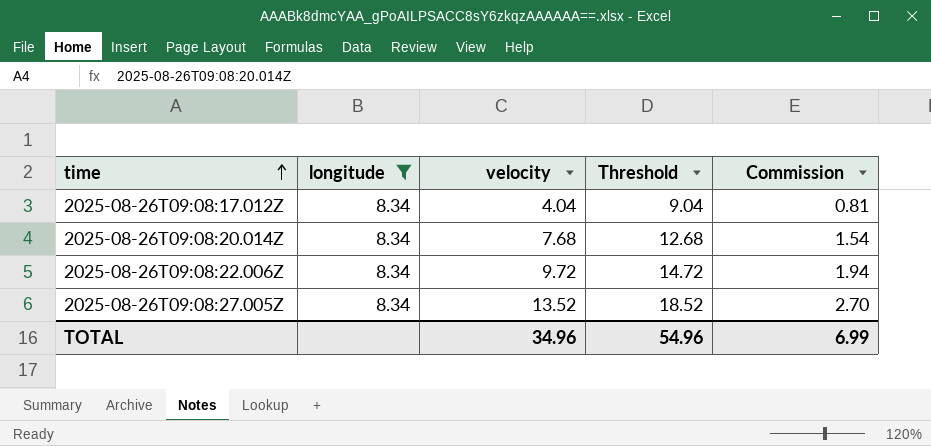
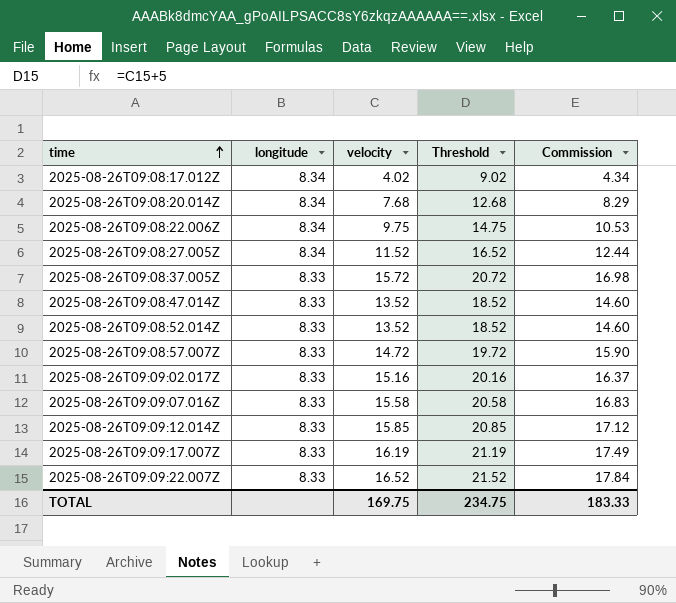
filter: longitude = 8.34 -> none
column Commission | formula: [velocity] * 0.2 -> [velocity] * 1.08
2025-08-26T09:08:17.012Z | velocity: 4.04 -> 4.02
2025-08-26T09:08:17.012Z | Threshold: 9.04 -> 9.02
2025-08-26T09:08:22.006Z | velocity: 9.72 -> 9.75
2025-08-26T09:08:22.006Z | Threshold: 14.72 -> 14.75
2025-08-26T09:08:27.005Z | velocity: 13.52 -> 11.52
2025-08-26T09:08:27.005Z | Threshold: 18.52 -> 16.52
TOTAL | velocity: 34.96 -> 169.75
TOTAL | Threshold: 54.96 -> 234.75
TOTAL | Commission: 6.99 -> 183.33

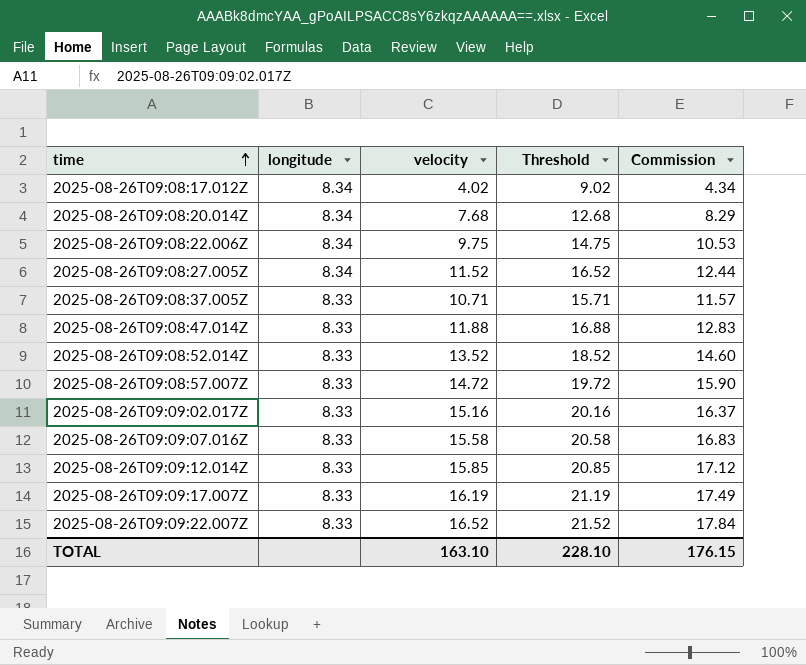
2025-08-26T09:08:37.005Z | velocity: 15.72 -> 10.71
2025-08-26T09:08:37.005Z | Threshold: 20.72 -> 15.71
2025-08-26T09:08:37.005Z | Commission: 16.98 -> 11.57
2025-08-26T09:08:47.014Z | velocity: 13.52 -> 11.88
2025-08-26T09:08:47.014Z | Threshold: 18.52 -> 16.88
2025-08-26T09:08:47.014Z | Commission: 14.60 -> 12.83
TOTAL | velocity: 169.75 -> 163.10
TOTAL | Threshold: 234.75 -> 228.10
TOTAL | Commission: 183.33 -> 176.15

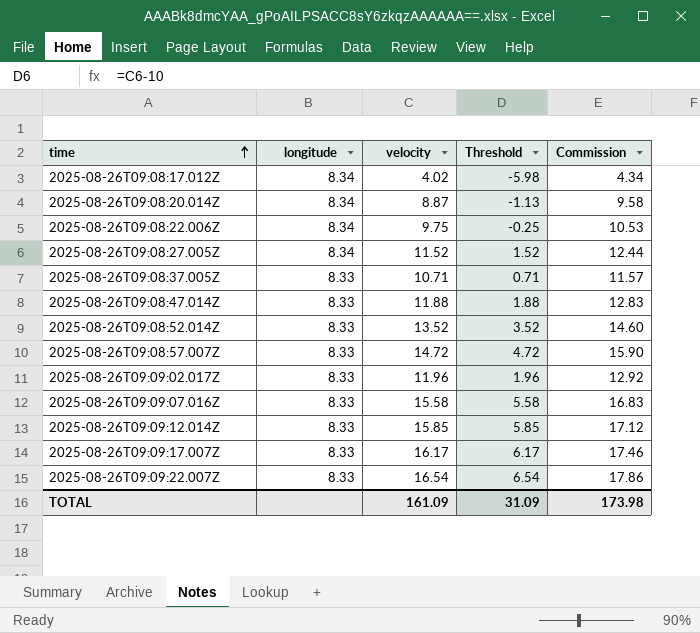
column Threshold | formula: [velocity] + 5 -> [velocity] - 10
2025-08-26T09:08:20.014Z | velocity: 7.68 -> 8.87
2025-08-26T09:08:20.014Z | Commission: 8.29 -> 9.58
2025-08-26T09:09:02.017Z | velocity: 15.16 -> 11.96
2025-08-26T09:09:02.017Z | Commission: 16.37 -> 12.92
2025-08-26T09:09:17.007Z | velocity: 16.19 -> 16.17
2025-08-26T09:09:17.007Z | Commission: 17.49 -> 17.46
2025-08-26T09:09:22.007Z | velocity: 16.52 -> 16.54
2025-08-26T09:09:22.007Z | Commission: 17.84 -> 17.86
TOTAL | velocity: 163.10 -> 161.09
TOTAL | Threshold: 228.10 -> 31.09
TOTAL | Commission: 176.15 -> 173.98

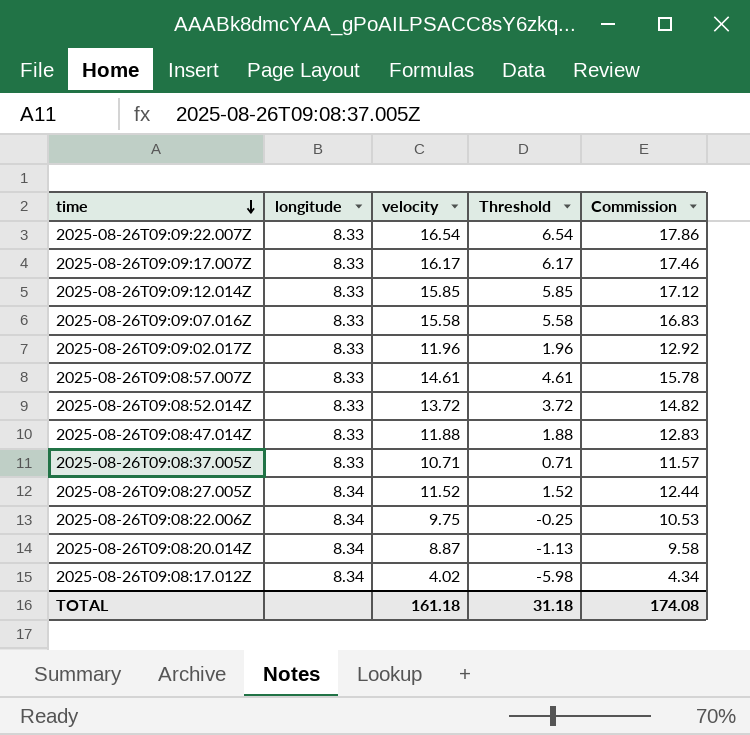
row order: time ascending -> time descending
2025-08-26T09:08:57.007Z | velocity: 14.72 -> 14.61
2025-08-26T09:08:57.007Z | Threshold: 4.72 -> 4.61
2025-08-26T09:08:57.007Z | Commission: 15.90 -> 15.78
2025-08-26T09:08:52.014Z | velocity: 13.52 -> 13.72
2025-08-26T09:08:52.014Z | Threshold: 3.52 -> 3.72
2025-08-26T09:08:52.014Z | Commission: 14.60 -> 14.82
TOTAL | velocity: 161.09 -> 161.18
TOTAL | Threshold: 31.09 -> 31.18
TOTAL | Commission: 173.98 -> 174.08

